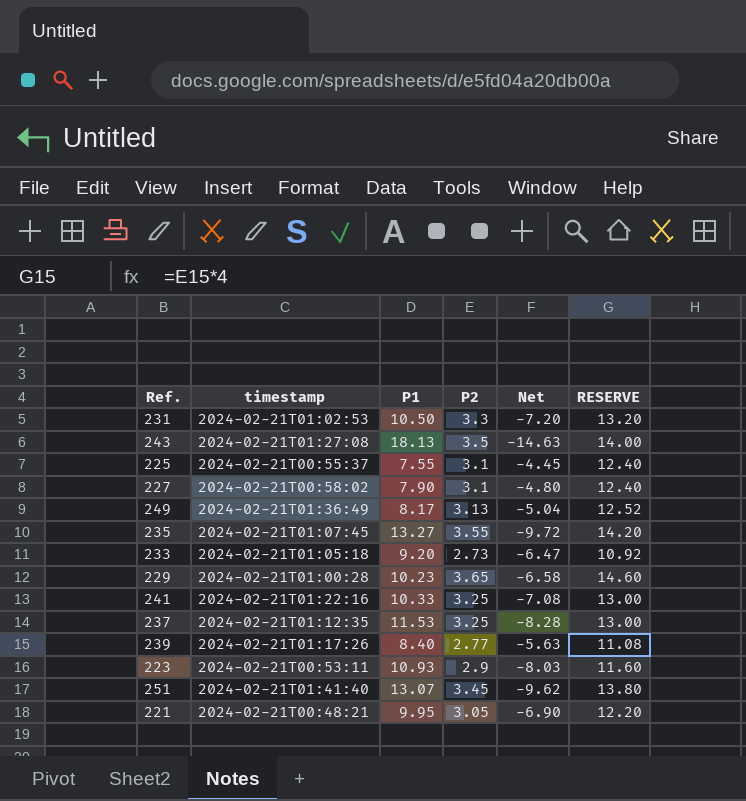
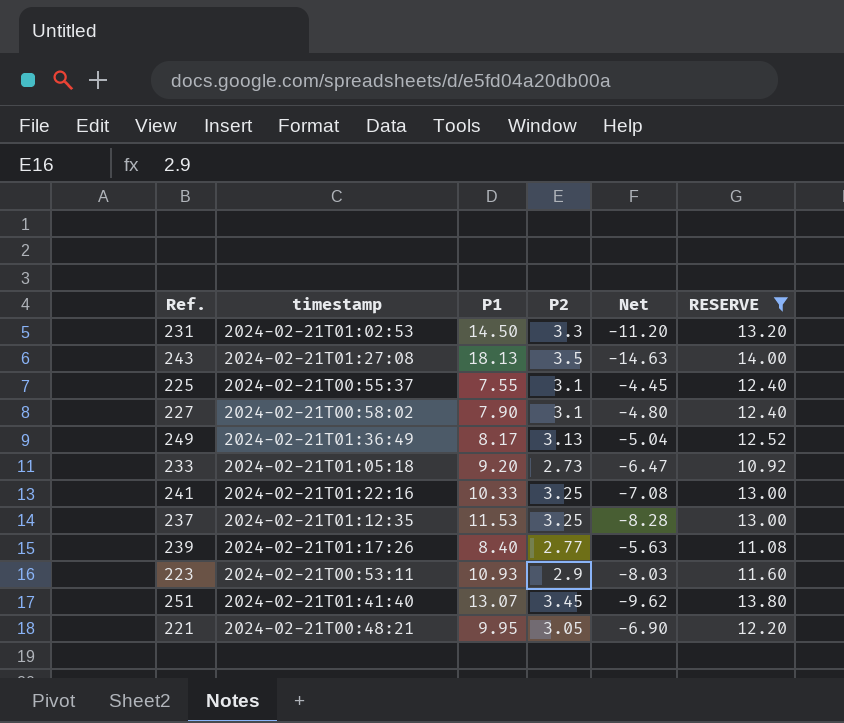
filter: none -> RESERVE <= 14.00
231 | P1: 10.50 -> 14.50
231 | Net: -7.20 -> -11.20

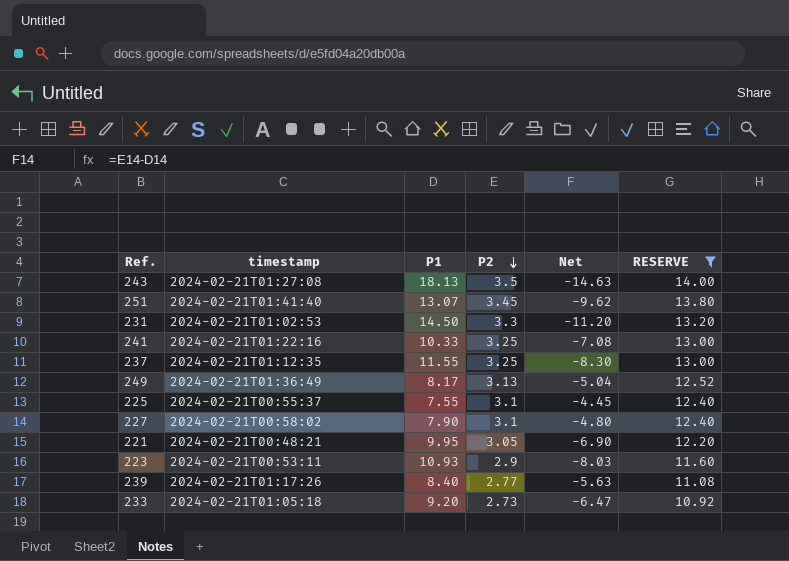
row order: none -> P2 descending
237 | P1: 11.53 -> 11.55
237 | Net: -8.28 -> -8.30

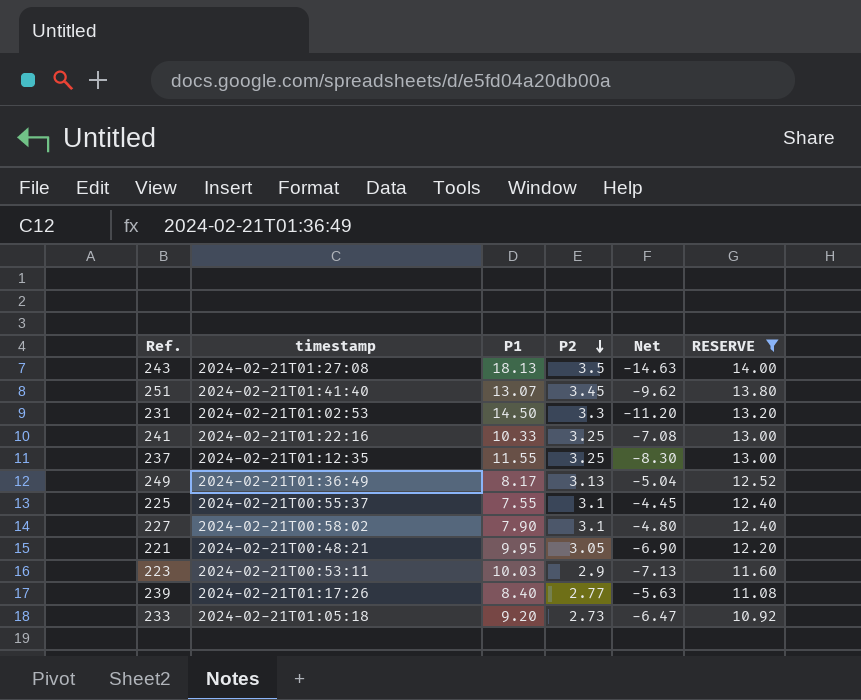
223 | P1: 10.93 -> 10.03
223 | Net: -8.03 -> -7.13

